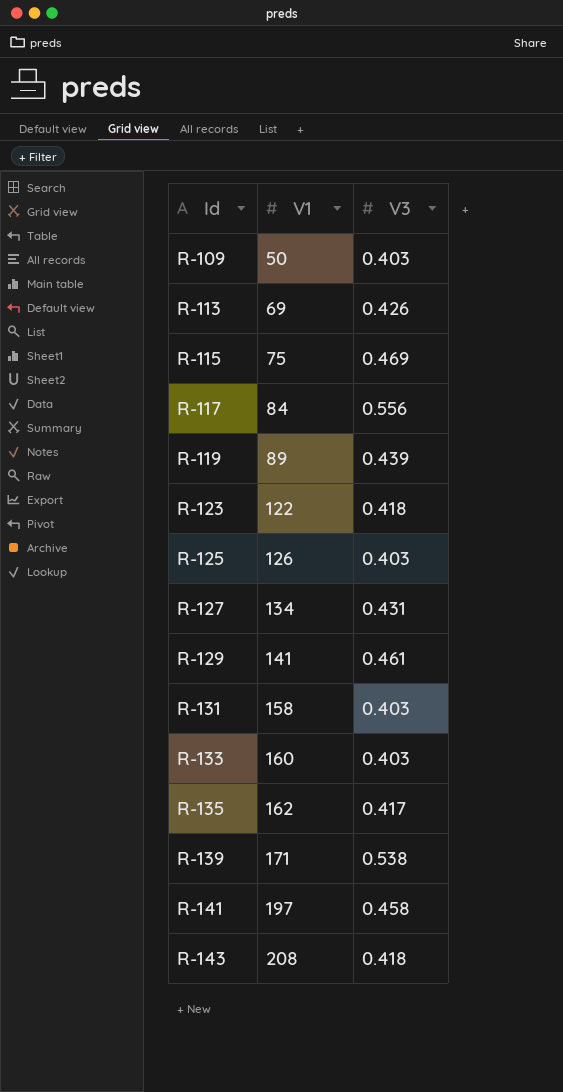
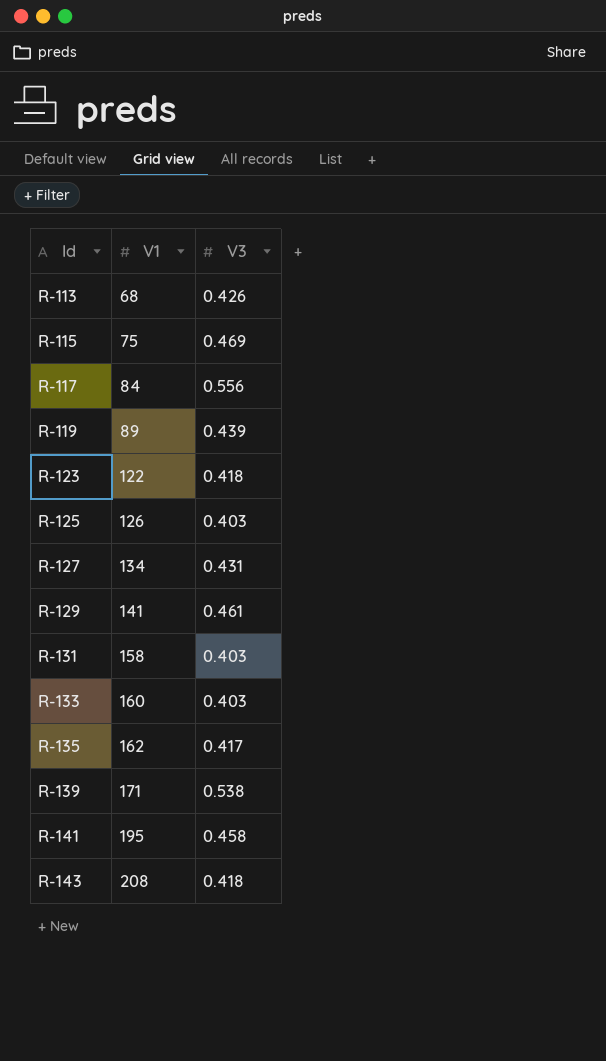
row R-109: 50 | 0.403 -> none
R-113 | V1: 69 -> 68
R-141 | V1: 197 -> 195

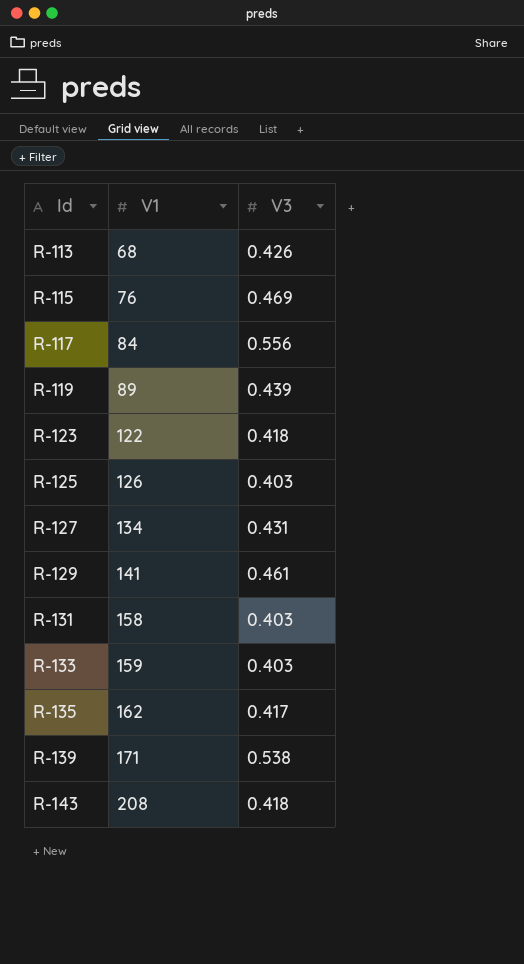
row R-141: 195 | 0.458 -> none
R-115 | V1: 75 -> 76
R-133 | V1: 160 -> 159

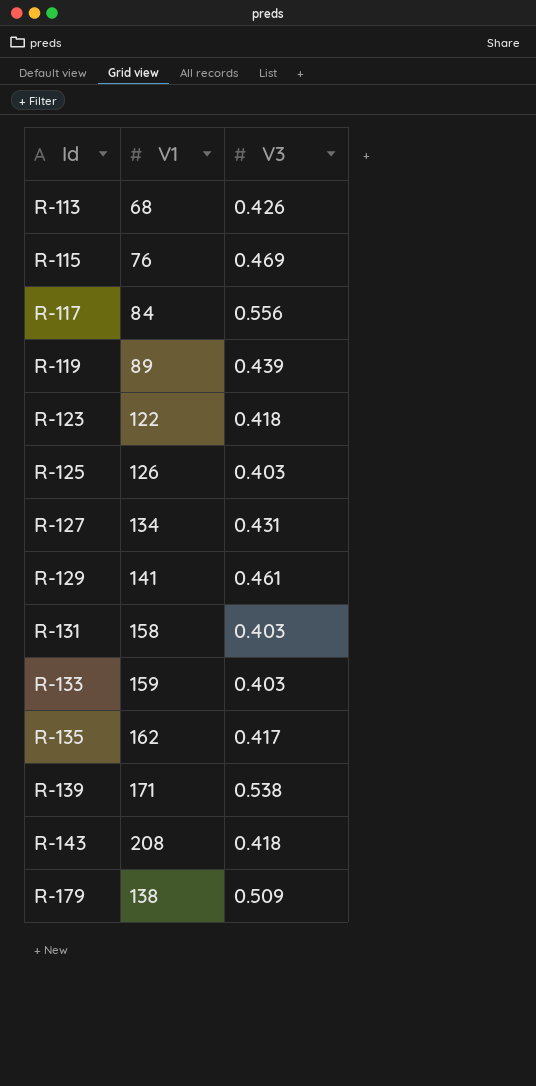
row R-179: none -> 138 | 0.509

